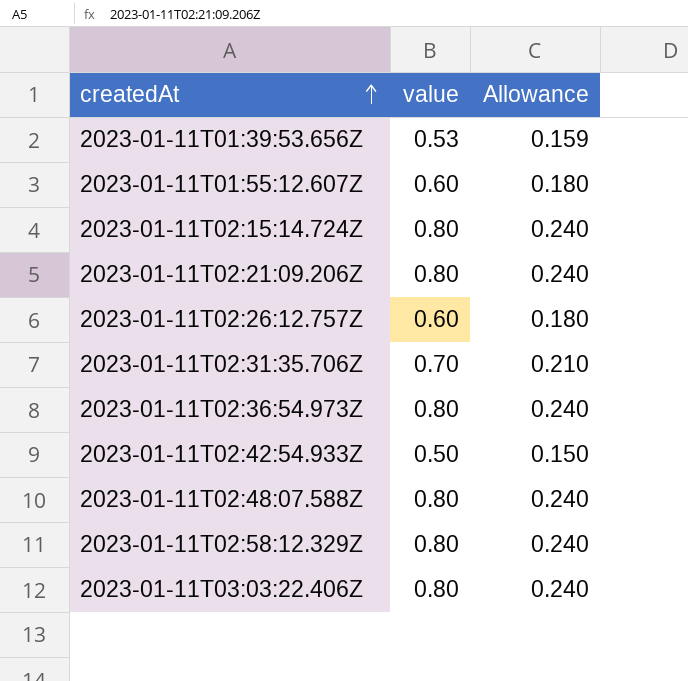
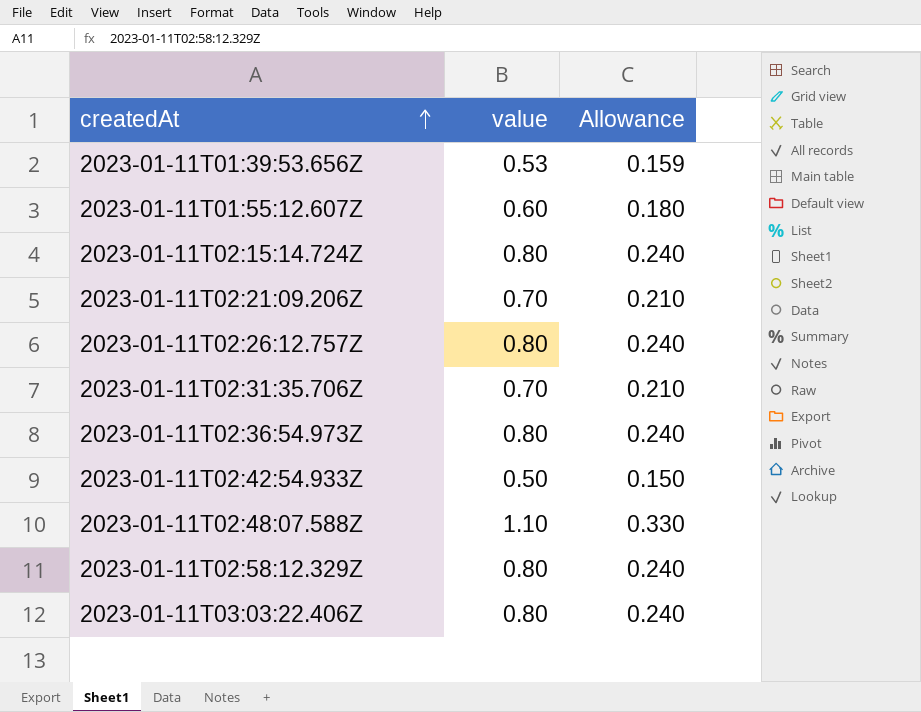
2023-01-11T02:21:09.206Z | value: 0.80 -> 0.70
2023-01-11T02:21:09.206Z | Allowance: 0.240 -> 0.210
2023-01-11T02:26:12.757Z | value: 0.60 -> 0.80
2023-01-11T02:26:12.757Z | Allowance: 0.180 -> 0.240
2023-01-11T02:48:07.588Z | value: 0.80 -> 1.10
2023-01-11T02:48:07.588Z | Allowance: 0.240 -> 0.330

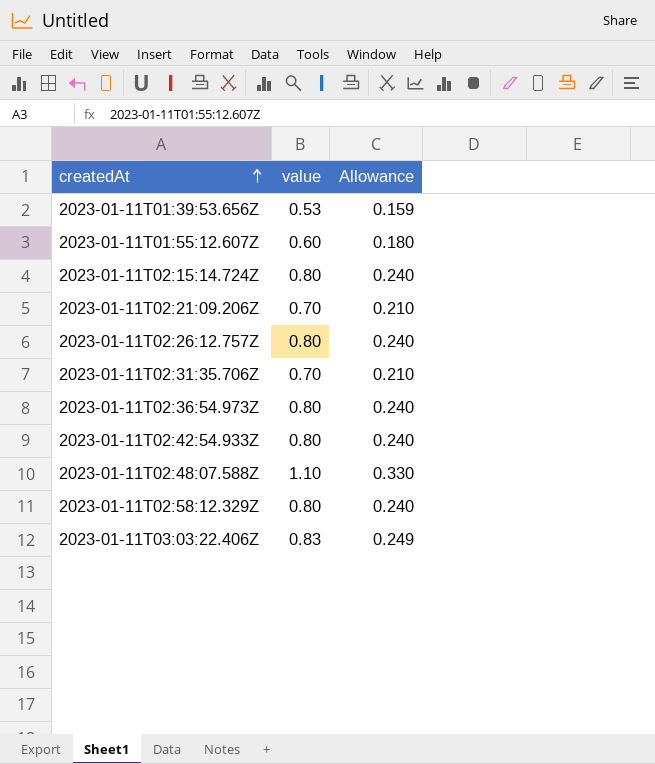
2023-01-11T02:42:54.933Z | value: 0.50 -> 0.80
2023-01-11T02:42:54.933Z | Allowance: 0.150 -> 0.240
2023-01-11T03:03:22.406Z | value: 0.80 -> 0.83
2023-01-11T03:03:22.406Z | Allowance: 0.240 -> 0.249

